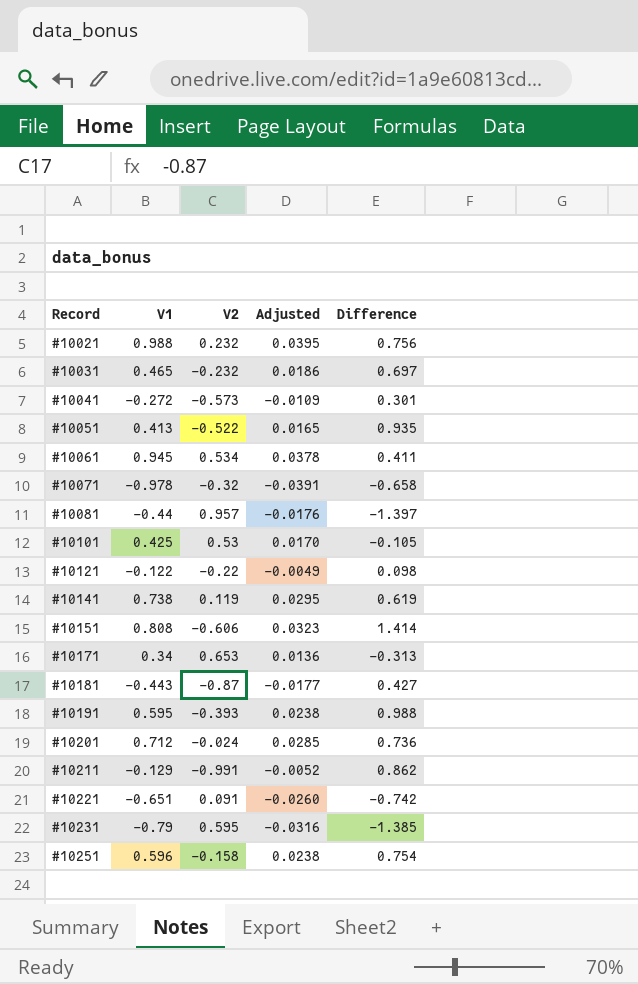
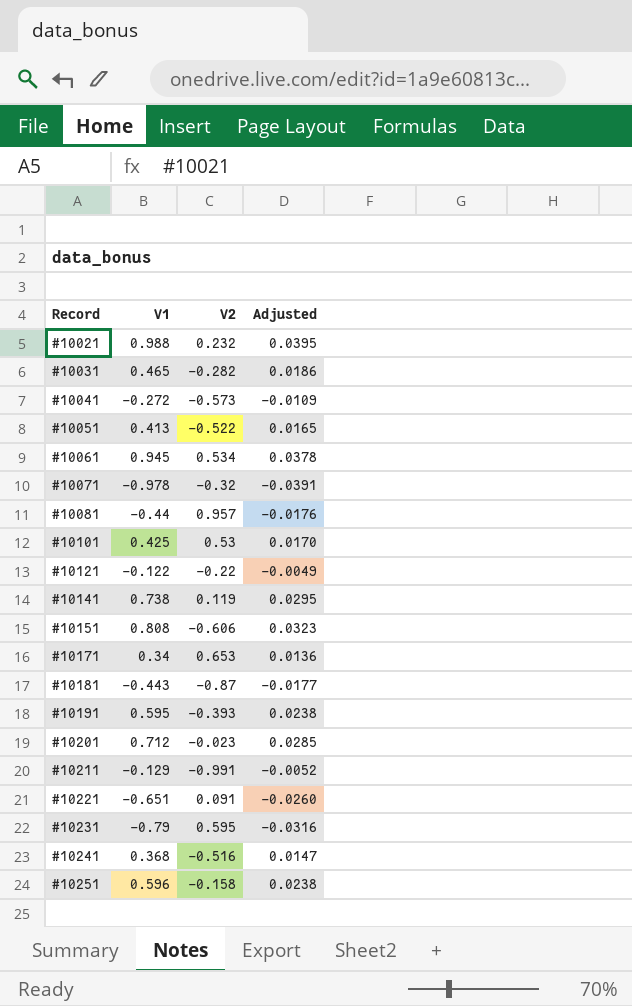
column Difference | formula: [V1] - [V2] -> none
#10031 | V2: -0.232 -> -0.282
#10201 | V2: -0.024 -> -0.023
row #10241: none -> 0.368 | -0.516 | 0.0147

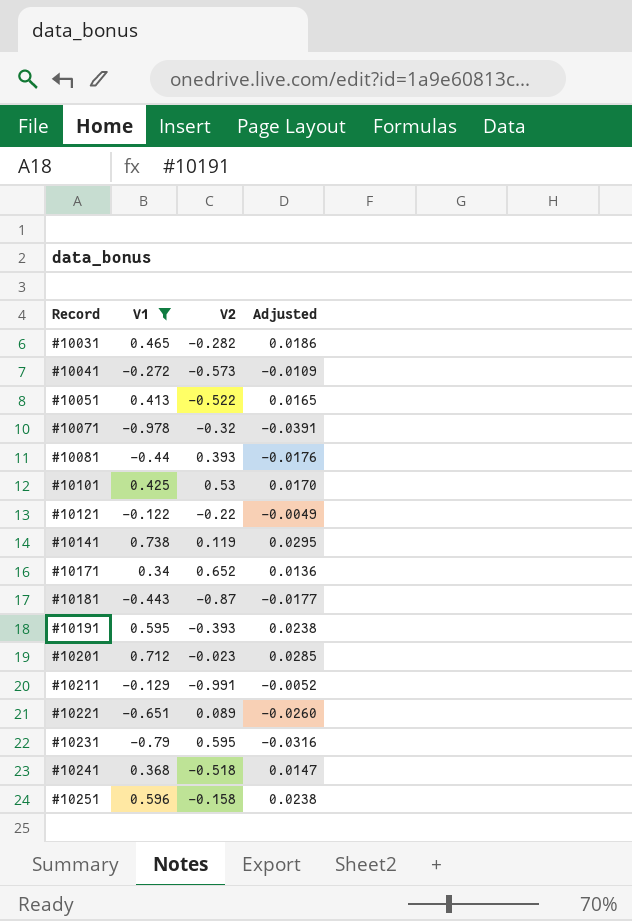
filter: none -> V1 <= 0.738
#10081 | V2: 0.957 -> 0.393
#10171 | V2: 0.653 -> 0.652
#10221 | V2: 0.091 -> 0.089
#10241 | V2: -0.516 -> -0.518

